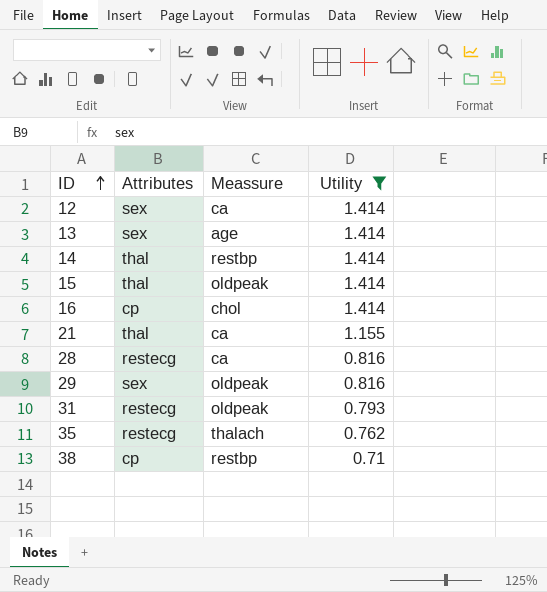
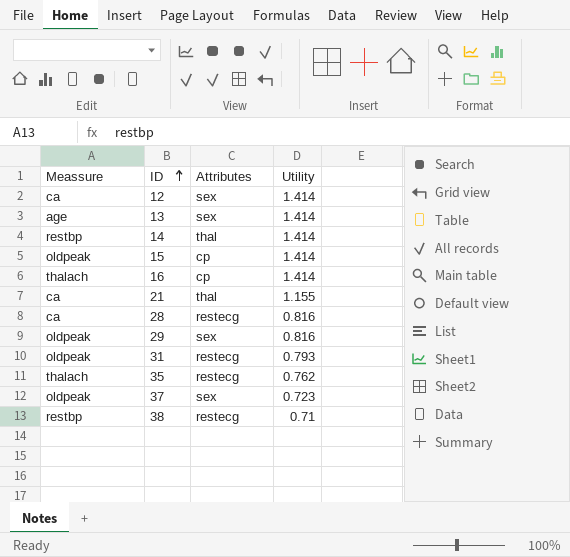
filter: Utility != 0.723 -> none
column Meassure | position: 3 -> 1
15 | Attributes: thal -> cp
16 | Meassure: chol -> thalach
38 | Attributes: cp -> restecg

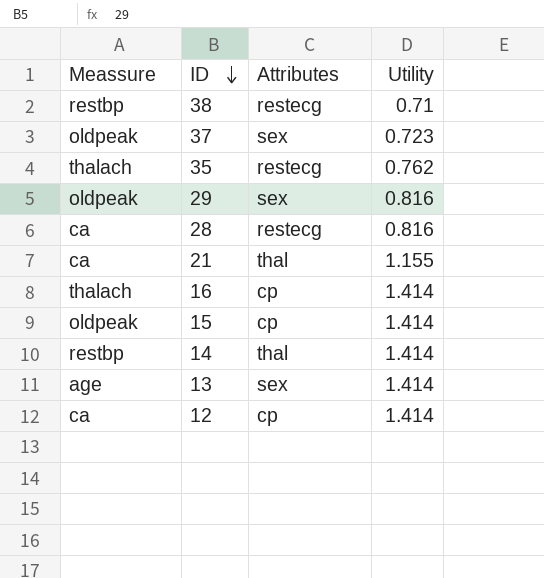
row order: ID ascending -> ID descending
row 31: oldpeak | restecg | 0.793 -> none
12 | Attributes: sex -> cp

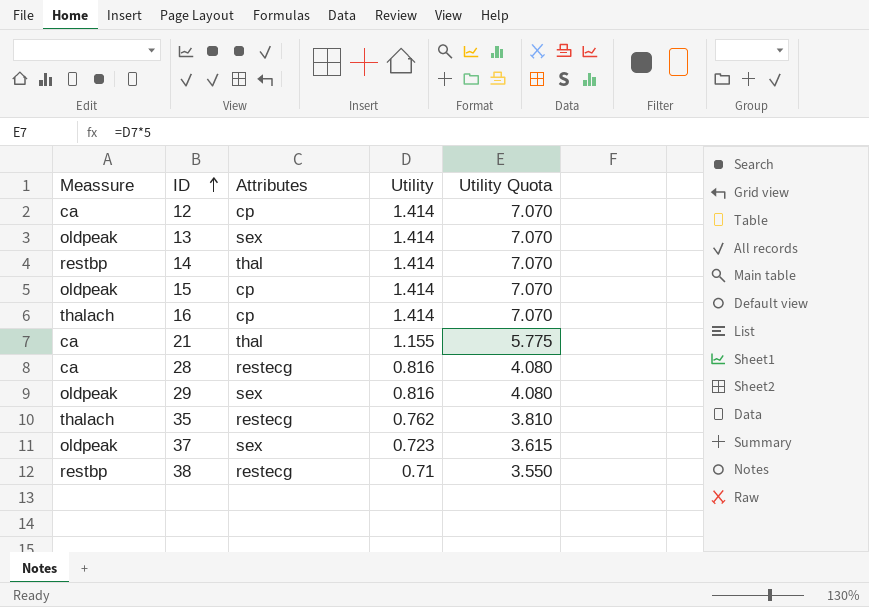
row order: ID descending -> ID ascending
column Utility Quota | formula: none -> [Utility] * 5
13 | Meassure: age -> oldpeak

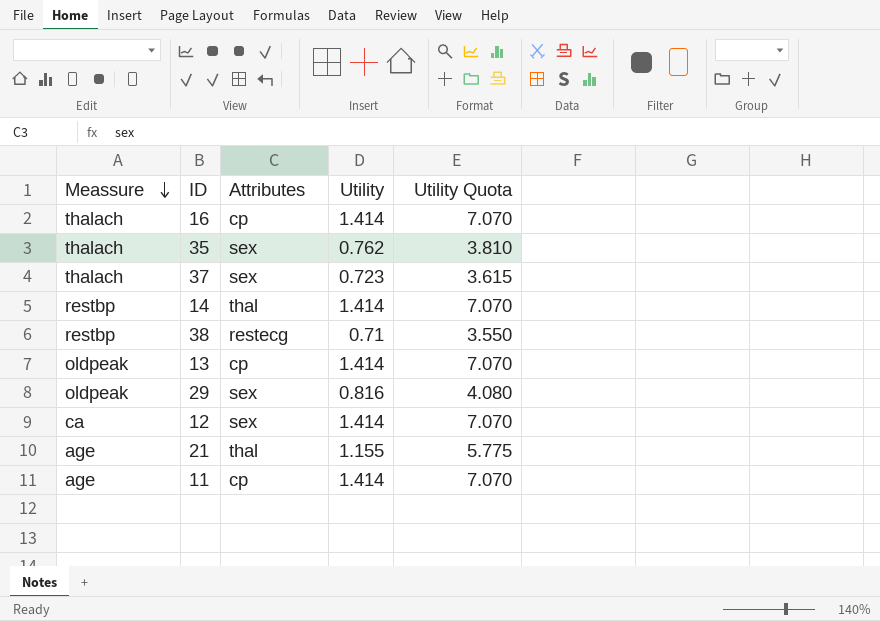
row order: ID ascending -> Meassure descending
row 15: oldpeak | cp | 1.414 | 7.070 -> none
row 28: ca | restecg | 0.816 | 4.080 -> none
35 | Attributes: restecg -> sex
37 | Meassure: oldpeak -> thalach
13 | Attributes: sex -> cp
12 | Attributes: cp -> sex
21 | Meassure: ca -> age
row 11: none -> age | cp | 1.414 | 7.070

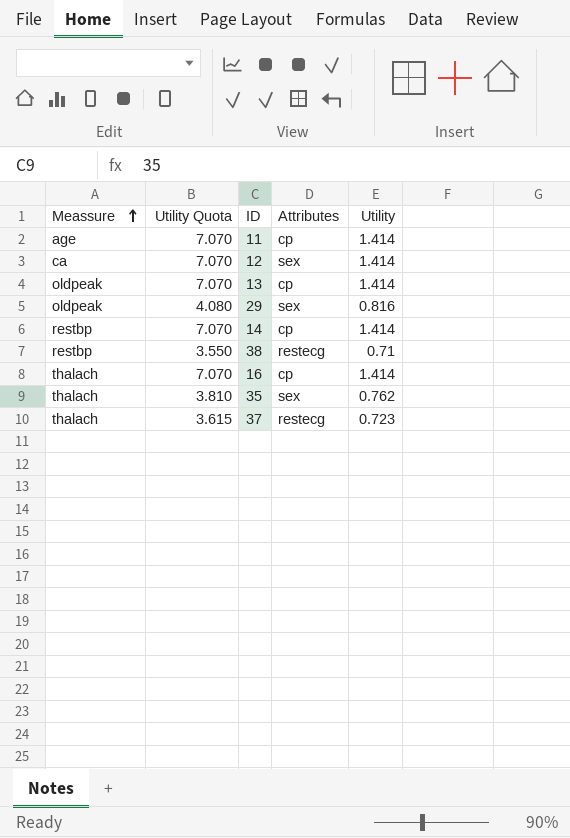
row order: Meassure descending -> Meassure ascending
column Utility Quota | position: 5 -> 2
row 21: age | thal | 1.155 | 5.775 -> none
14 | Attributes: thal -> cp
37 | Attributes: sex -> restecg

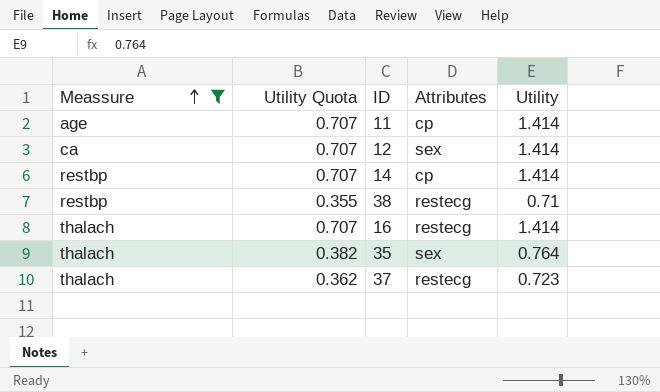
filter: none -> Meassure != oldpeak
column Utility Quota | formula: [Utility] * 5 -> [Utility] * 0.5
16 | Attributes: cp -> restecg
35 | Utility: 0.762 -> 0.764

